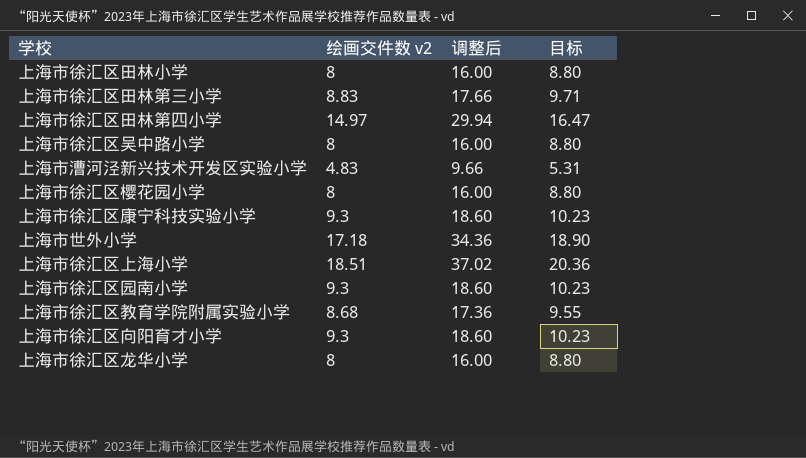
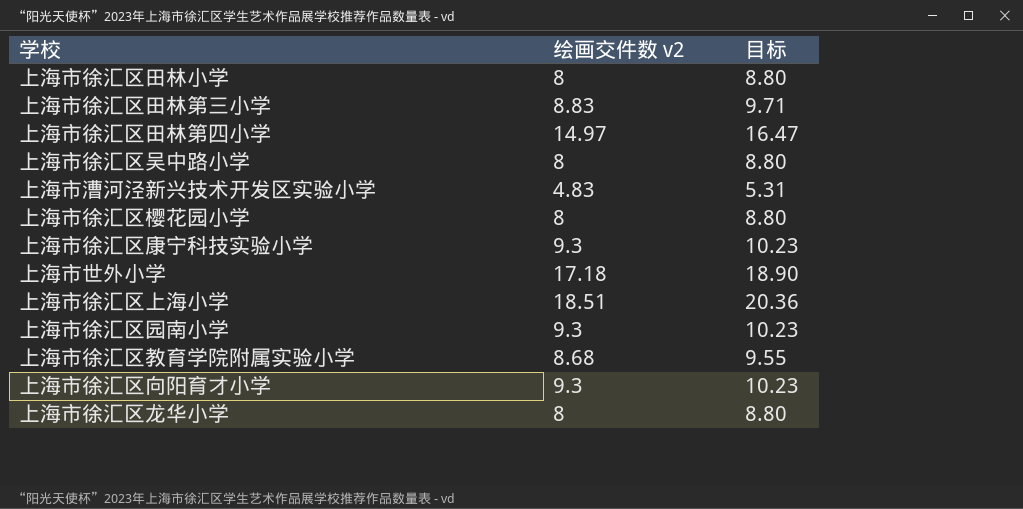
column 调整后 | formula: [绘画交件数 v2] * 2 -> none

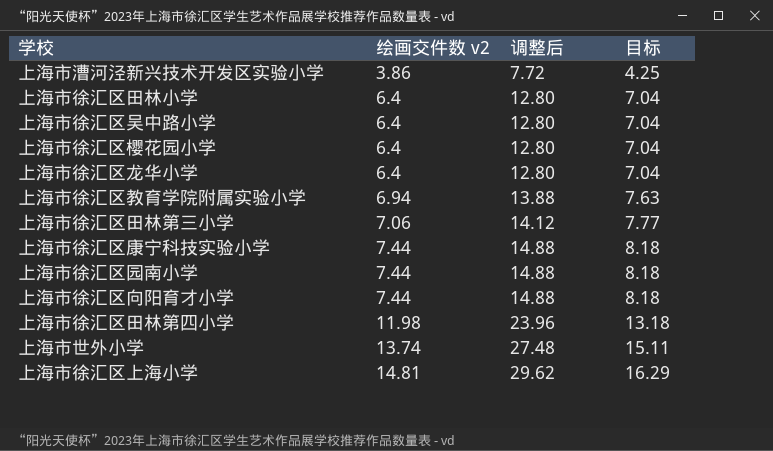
row order: none -> 绘画交件数 v2 ascending
column 调整后 | formula: none -> [绘画交件数 v2] * 2
上海市漕河泾新兴技术开发区实验小学 | 绘画交件数 v2: 4.83 -> 3.86
上海市漕河泾新兴技术开发区实验小学 | 目标: 5.31 -> 4.25
上海市徐汇区田林小学 | 绘画交件数 v2: 8 -> 6.4
上海市徐汇区田林小学 | 目标: 8.80 -> 7.04
上海市徐汇区吴中路小学 | 绘画交件数 v2: 8 -> 6.4
上海市徐汇区吴中路小学 | 目标: 8.80 -> 7.04
上海市徐汇区樱花园小学 | 绘画交件数 v2: 8 -> 6.4
上海市徐汇区樱花园小学 | 目标: 8.80 -> 7.04
上海市徐汇区龙华小学 | 绘画交件数 v2: 8 -> 6.4
上海市徐汇区龙华小学 | 目标: 8.80 -> 7.04
上海市徐汇区教育学院附属实验小学 | 绘画交件数 v2: 8.68 -> 6.94
上海市徐汇区教育学院附属实验小学 | 目标: 9.55 -> 7.63
上海市徐汇区田林第三小学 | 绘画交件数 v2: 8.83 -> 7.06
上海市徐汇区田林第三小学 | 目标: 9.71 -> 7.77
上海市徐汇区康宁科技实验小学 | 绘画交件数 v2: 9.3 -> 7.44
上海市徐汇区康宁科技实验小学 | 目标: 10.23 -> 8.18
上海市徐汇区园南小学 | 绘画交件数 v2: 9.3 -> 7.44
上海市徐汇区园南小学 | 目标: 10.23 -> 8.18
上海市徐汇区向阳育才小学 | 绘画交件数 v2: 9.3 -> 7.44
上海市徐汇区向阳育才小学 | 目标: 10.23 -> 8.18
上海市徐汇区田林第四小学 | 绘画交件数 v2: 14.97 -> 11.98
上海市徐汇区田林第四小学 | 目标: 16.47 -> 13.18
上海市世外小学 | 绘画交件数 v2: 17.18 -> 13.74
上海市世外小学 | 目标: 18.90 -> 15.11
上海市徐汇区上海小学 | 绘画交件数 v2: 18.51 -> 14.81
上海市徐汇区上海小学 | 目标: 20.36 -> 16.29

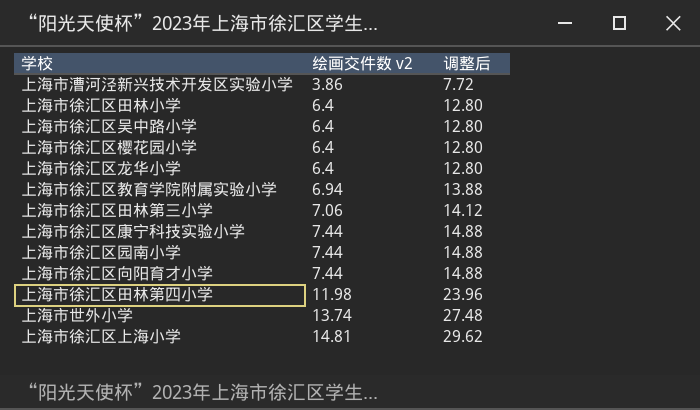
column 目标 | formula: [绘画交件数 v2] * 1.1 -> none

